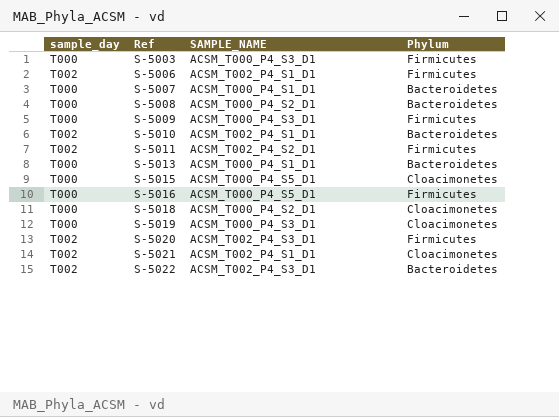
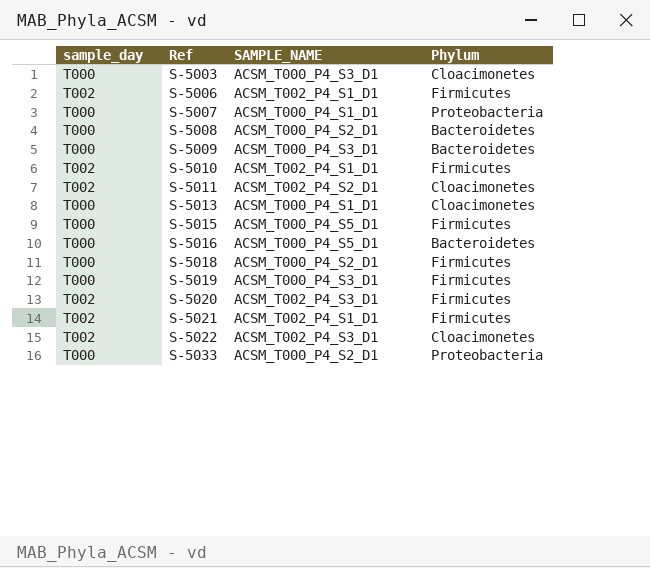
S-5003 | Phylum: Firmicutes -> Cloacimonetes
S-5007 | Phylum: Bacteroidetes -> Proteobacteria
S-5009 | Phylum: Firmicutes -> Bacteroidetes
S-5010 | Phylum: Bacteroidetes -> Firmicutes
S-5011 | Phylum: Firmicutes -> Cloacimonetes
S-5013 | Phylum: Bacteroidetes -> Cloacimonetes
S-5015 | Phylum: Cloacimonetes -> Firmicutes
S-5016 | Phylum: Firmicutes -> Bacteroidetes
S-5018 | Phylum: Cloacimonetes -> Firmicutes
S-5019 | Phylum: Cloacimonetes -> Firmicutes
S-5021 | Phylum: Cloacimonetes -> Firmicutes
S-5022 | Phylum: Bacteroidetes -> Cloacimonetes
row S-5033: none -> T000 | ACSM_T000_P4_S2_D1 | Proteobacteria

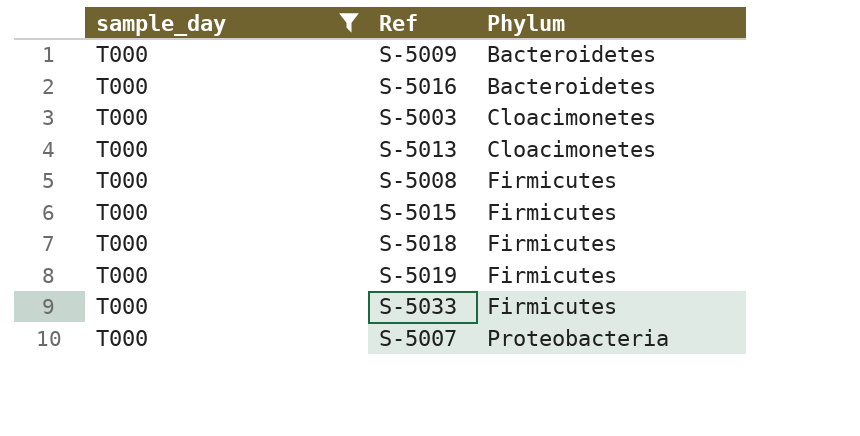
filter: none -> sample_day = T000
row order: Ref ascending -> Phylum ascending
column SAMPLE_NAME | position: 3 -> none
S-5008 | Phylum: Bacteroidetes -> Firmicutes
S-5033 | Phylum: Proteobacteria -> Firmicutes

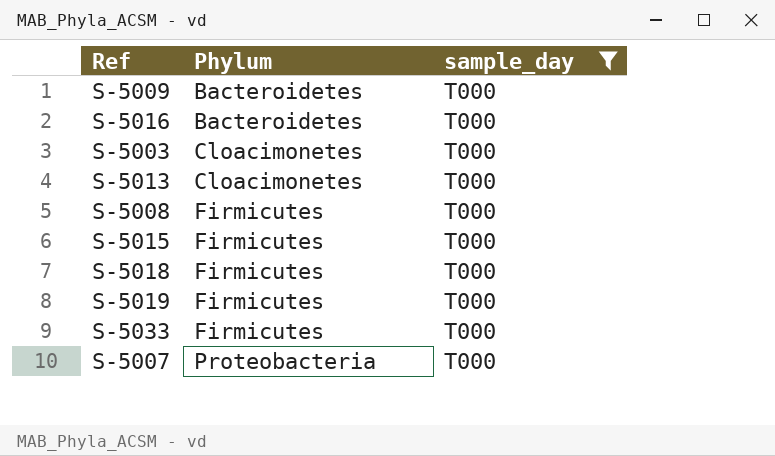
column sample_day | position: 1 -> 3

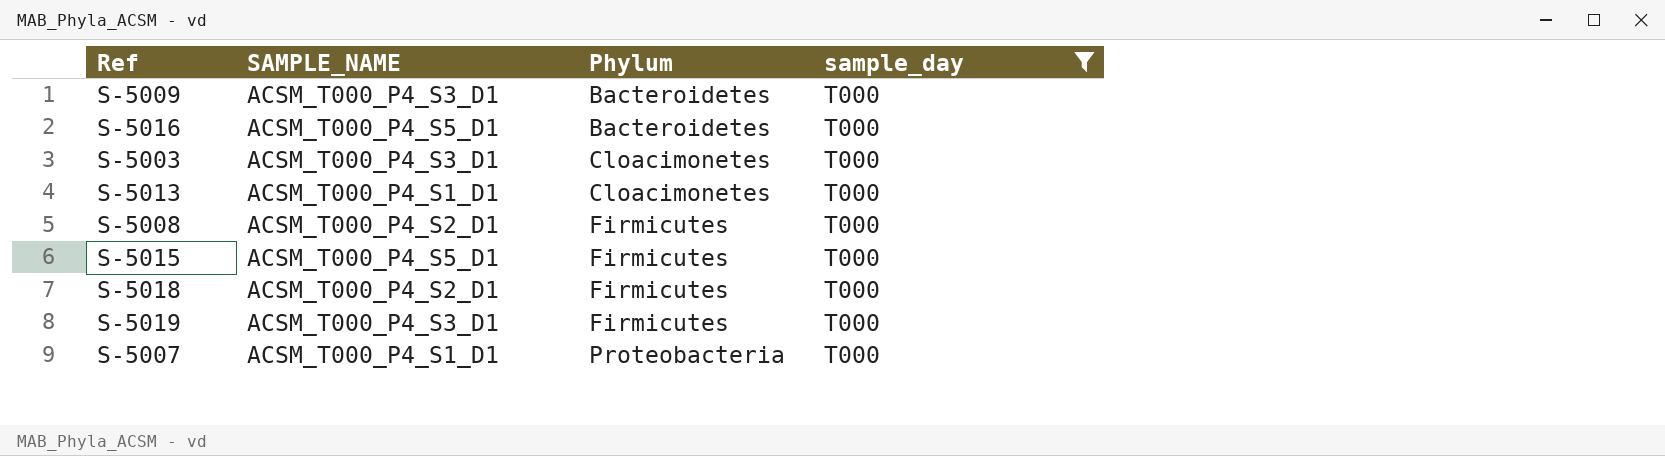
column SAMPLE_NAME | position: none -> 2
row S-5033: Firmicutes | T000 -> none

